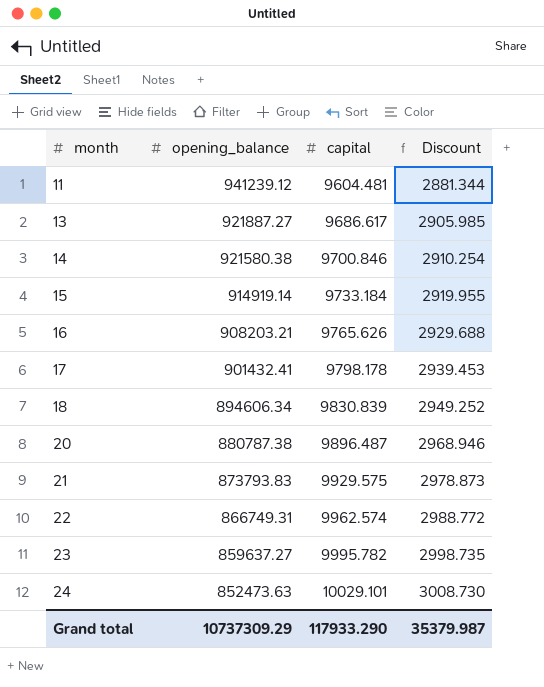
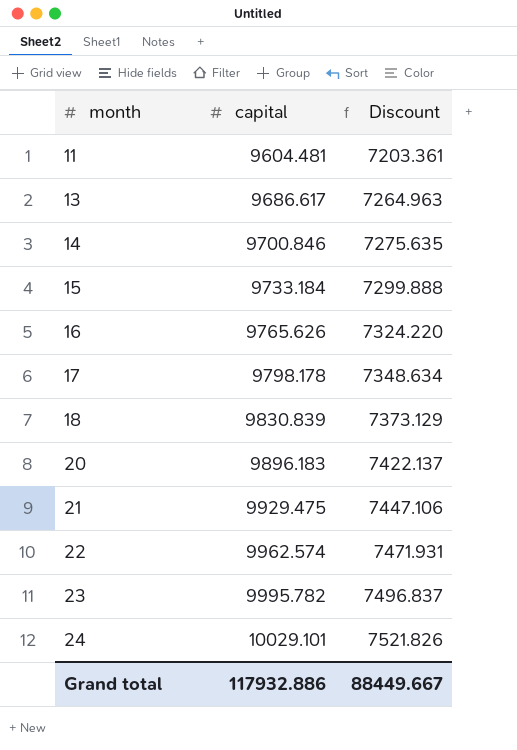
column opening_balance | position: 2 -> none
column Discount | formula: [capital] * 0.3 -> [capital] * 0.75
20 | capital: 9896.487 -> 9896.183
21 | capital: 9929.575 -> 9929.475
Grand total | capital: 117933.290 -> 117932.886
Grand total | Discount: 35379.987 -> 88449.667

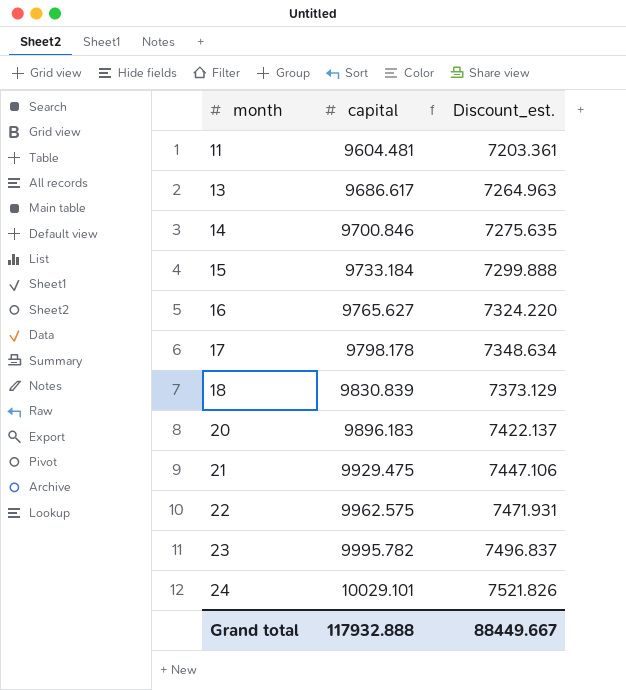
column name: Discount -> Discount_est.
16 | capital: 9765.626 -> 9765.627
22 | capital: 9962.574 -> 9962.575
Grand total | capital: 117932.886 -> 117932.888

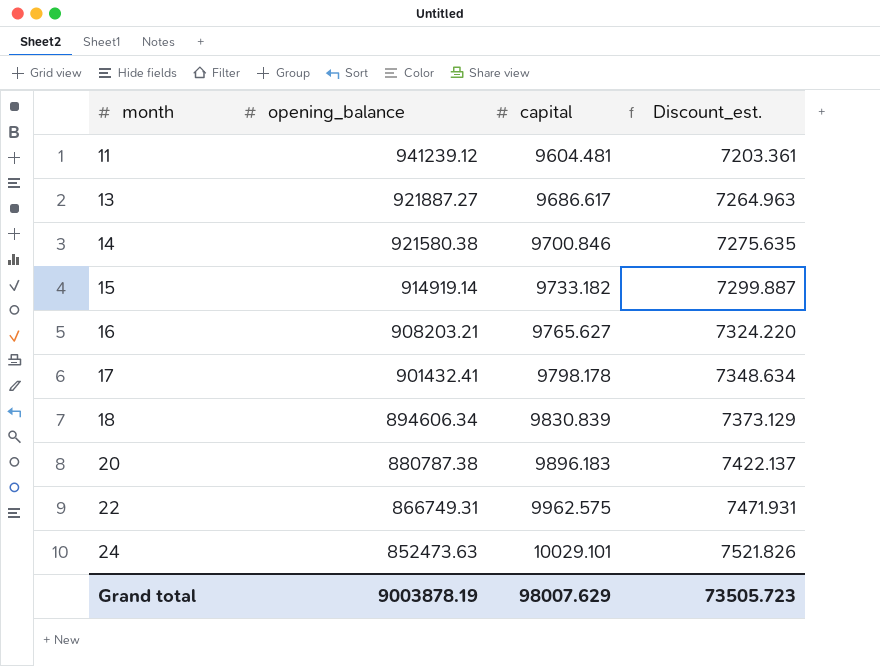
column opening_balance | position: none -> 2
row 21: 9929.475 | 7447.106 -> none
row 23: 9995.782 | 7496.837 -> none
15 | capital: 9733.184 -> 9733.182
15 | Discount_est.: 7299.888 -> 7299.887
Grand total | capital: 117932.888 -> 98007.629
Grand total | Discount_est.: 88449.667 -> 73505.723

